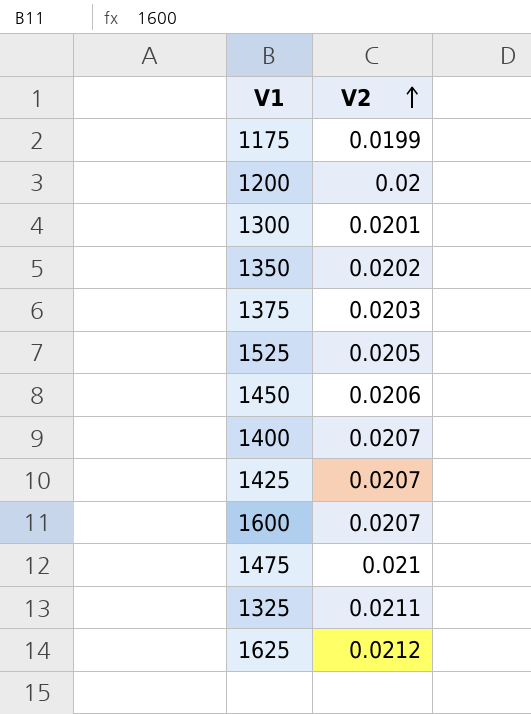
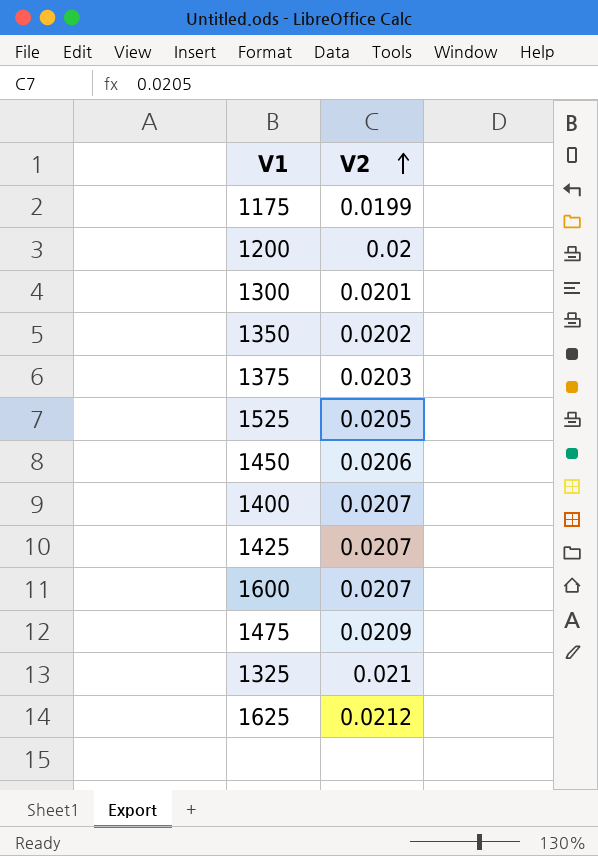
1475 | V2: 0.021 -> 0.0209
1325 | V2: 0.0211 -> 0.021

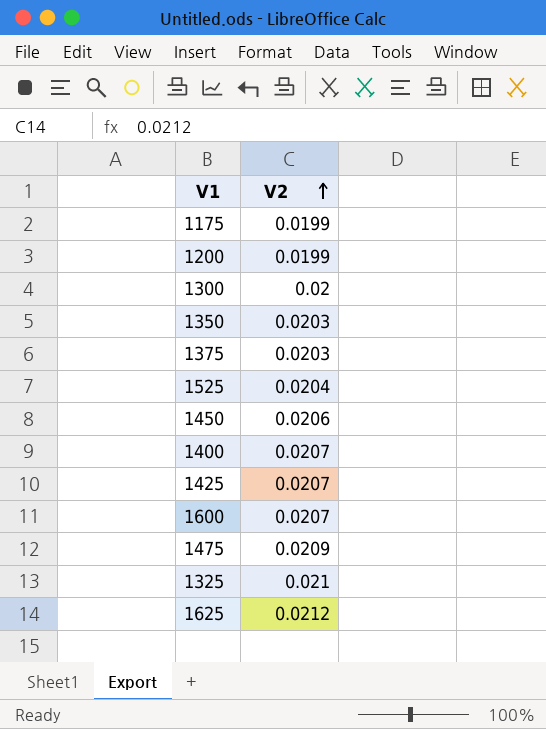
1200 | V2: 0.02 -> 0.0199
1300 | V2: 0.0201 -> 0.02
1350 | V2: 0.0202 -> 0.0203
1525 | V2: 0.0205 -> 0.0204

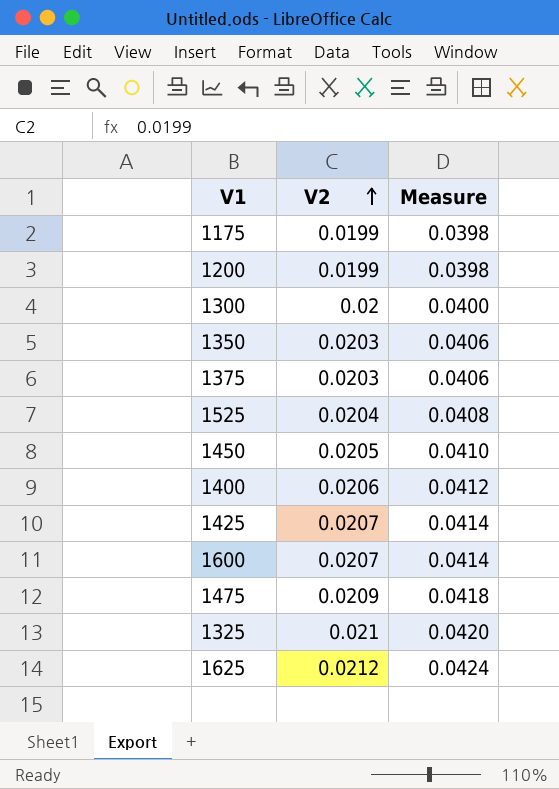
column Measure | formula: none -> [V2] * 2
1450 | V2: 0.0206 -> 0.0205
1400 | V2: 0.0207 -> 0.0206

